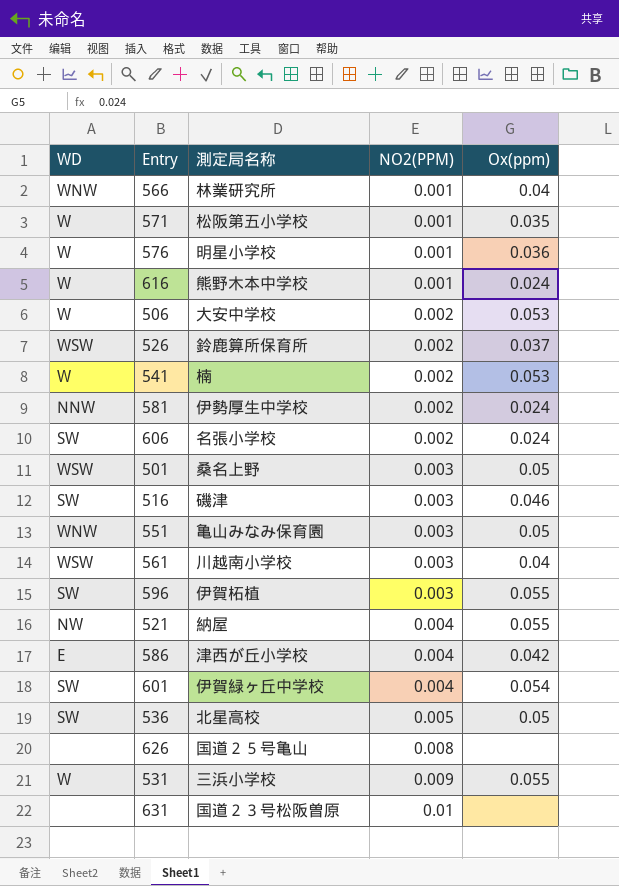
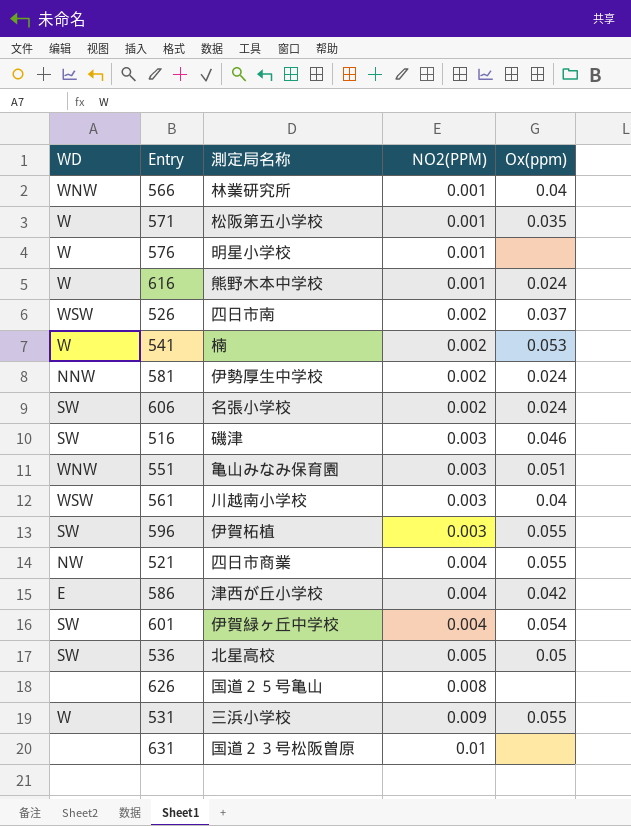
row 506: W | 大安中学校 | 0.002 | 0.053 -> none
row 501: WSW | 桑名上野 | 0.003 | 0.05 -> none
576 | Ox(ppm): 0.036 -> none
526 | 測定局名称: 鈴鹿算所保育所 -> 四日市南
551 | Ox(ppm): 0.05 -> 0.051
521 | 測定局名称: 納屋 -> 四日市商業

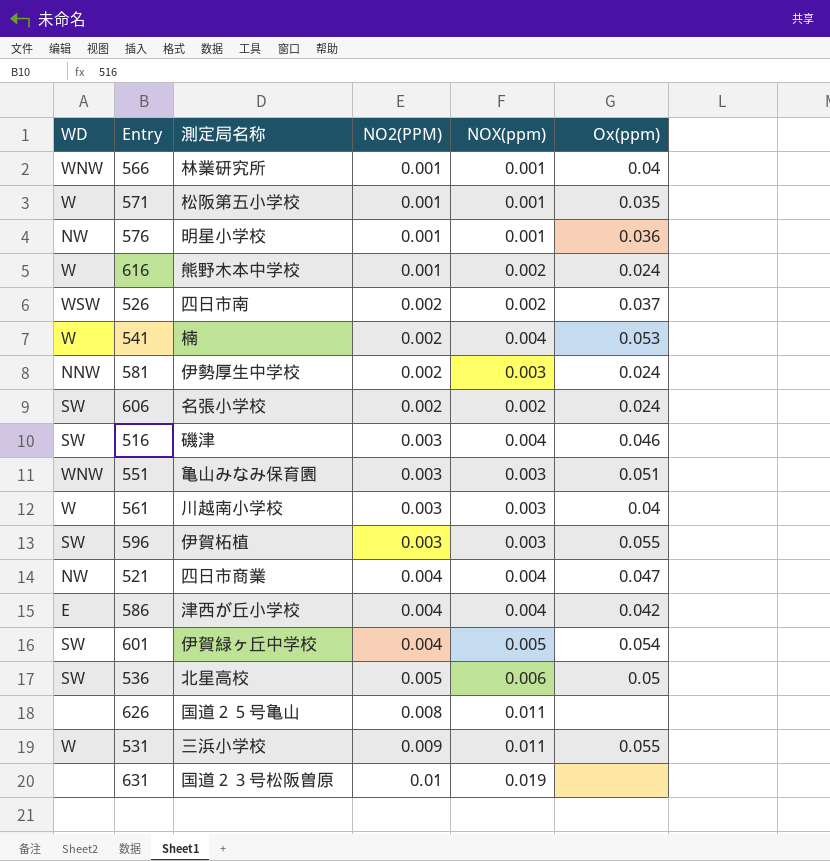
column NOX(ppm) | position: none -> 5
576 | WD: W -> NW
576 | Ox(ppm): none -> 0.036
561 | WD: WSW -> W
521 | Ox(ppm): 0.055 -> 0.047

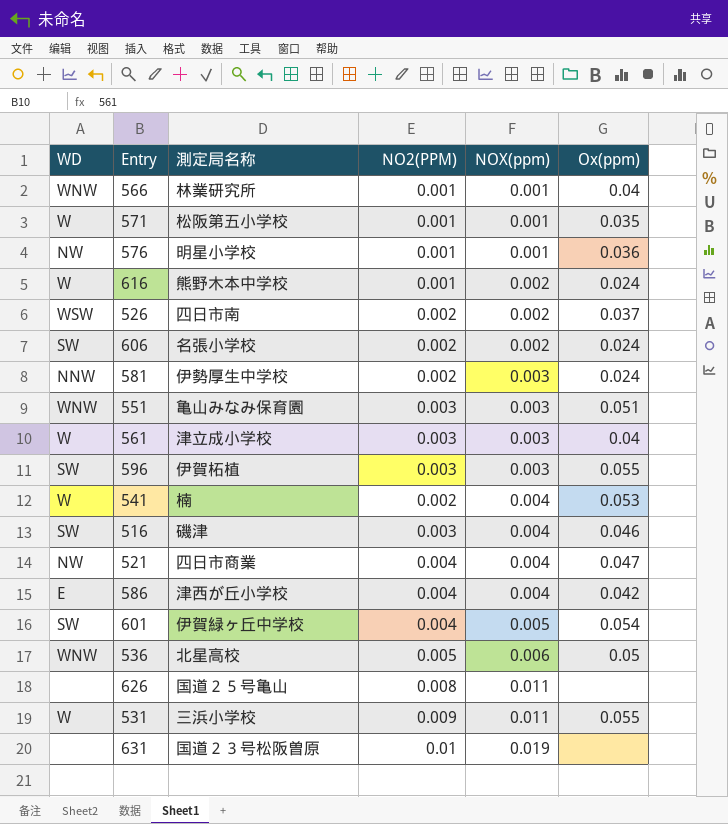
row order: NO2(PPM) ascending -> NOX(ppm) ascending
561 | 測定局名称: 川越南小学校 -> 津立成小学校
536 | WD: SW -> WNW

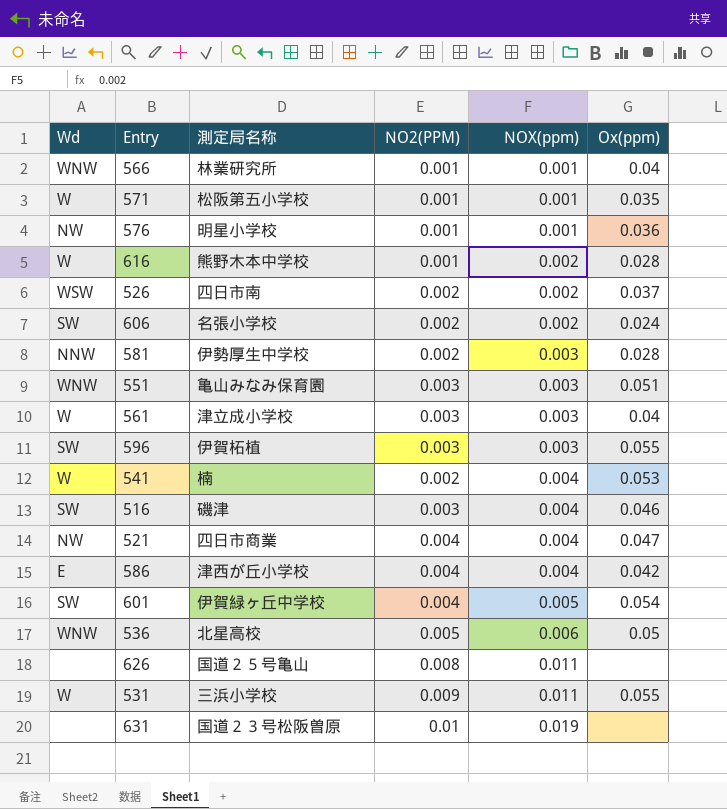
column name: WD -> Wd
616 | Ox(ppm): 0.024 -> 0.028
581 | Ox(ppm): 0.024 -> 0.028

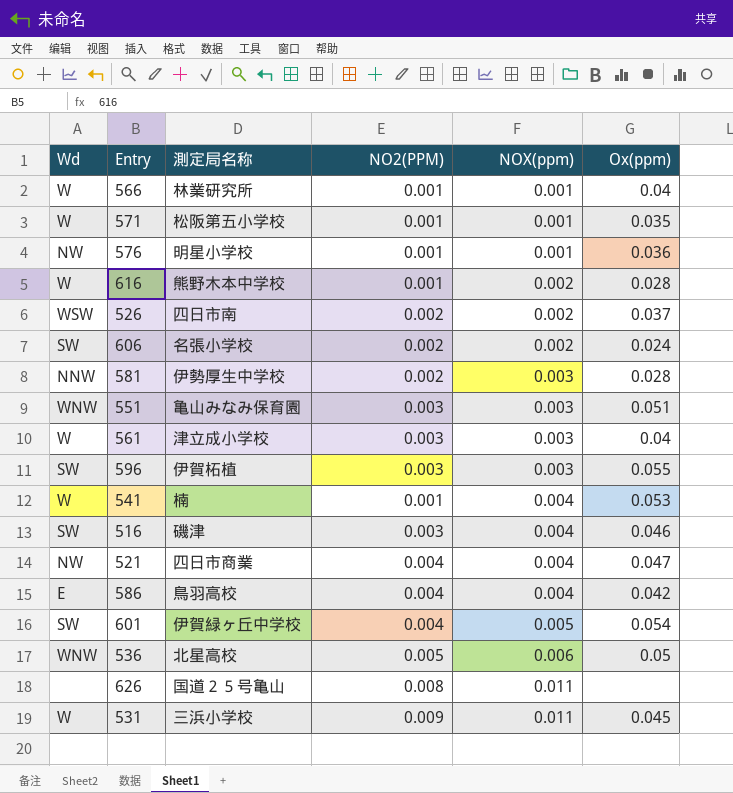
row 631: none | 国道２３号松阪曽原 | 0.01 | 0.019 | none -> none
566 | Wd: WNW -> W
541 | NO2(PPM): 0.002 -> 0.001
586 | 測定局名称: 津西が丘小学校 -> 鳥羽高校
531 | Ox(ppm): 0.055 -> 0.045

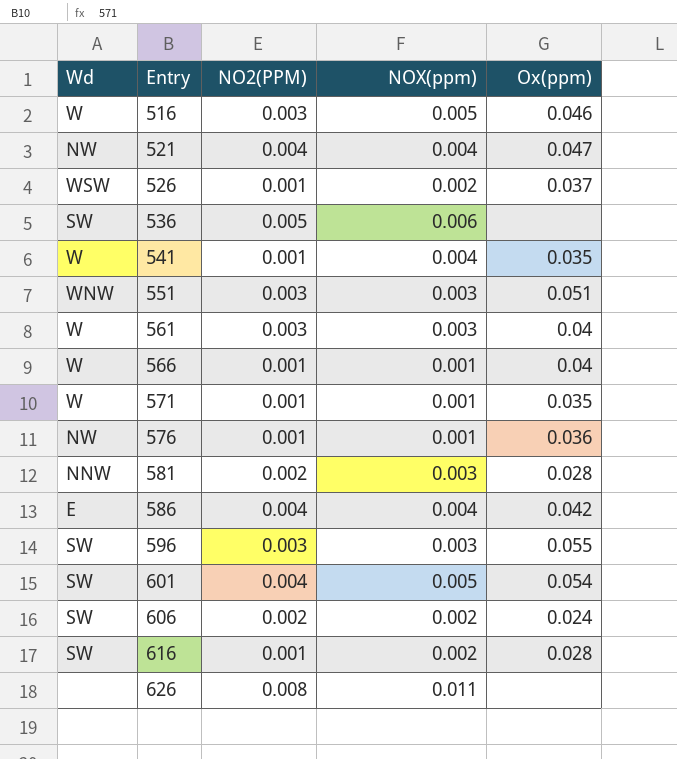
row order: NOX(ppm) ascending -> Entry ascending
column 測定局名称 | position: 3 -> none
row 531: W | 三浜小学校 | 0.009 | 0.011 | 0.045 -> none
516 | Wd: SW -> W
516 | NOX(ppm): 0.004 -> 0.005
526 | NO2(PPM): 0.002 -> 0.001
536 | Wd: WNW -> SW
536 | Ox(ppm): 0.05 -> none
541 | Ox(ppm): 0.053 -> 0.035
616 | Wd: W -> SW

